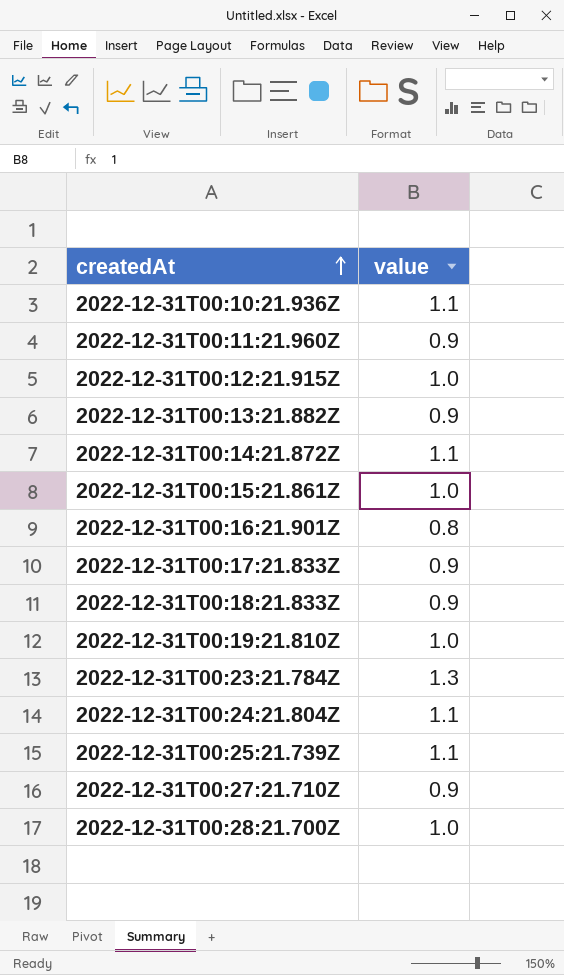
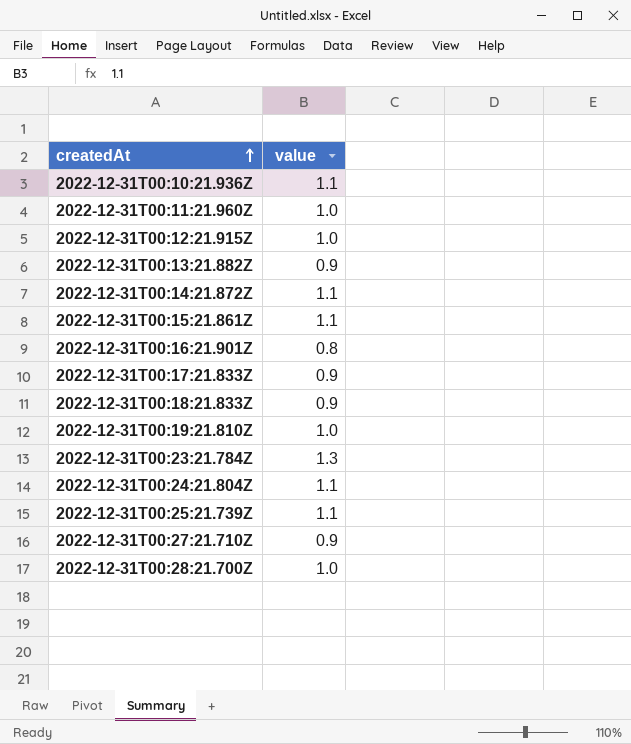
2022-12-31T00:11:21.960Z | value: 0.9 -> 1.0
2022-12-31T00:15:21.861Z | value: 1.0 -> 1.1

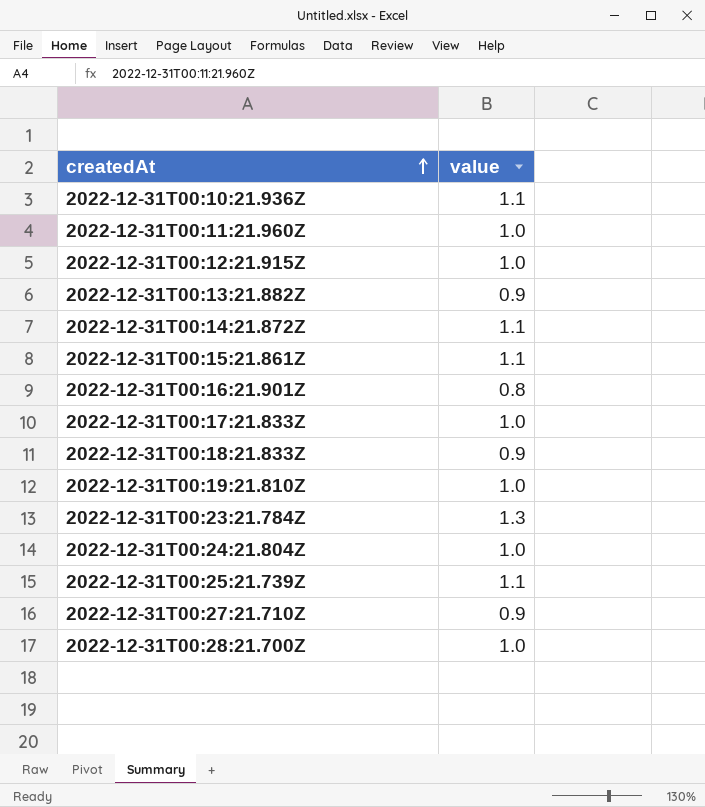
2022-12-31T00:17:21.833Z | value: 0.9 -> 1.0
2022-12-31T00:24:21.804Z | value: 1.1 -> 1.0

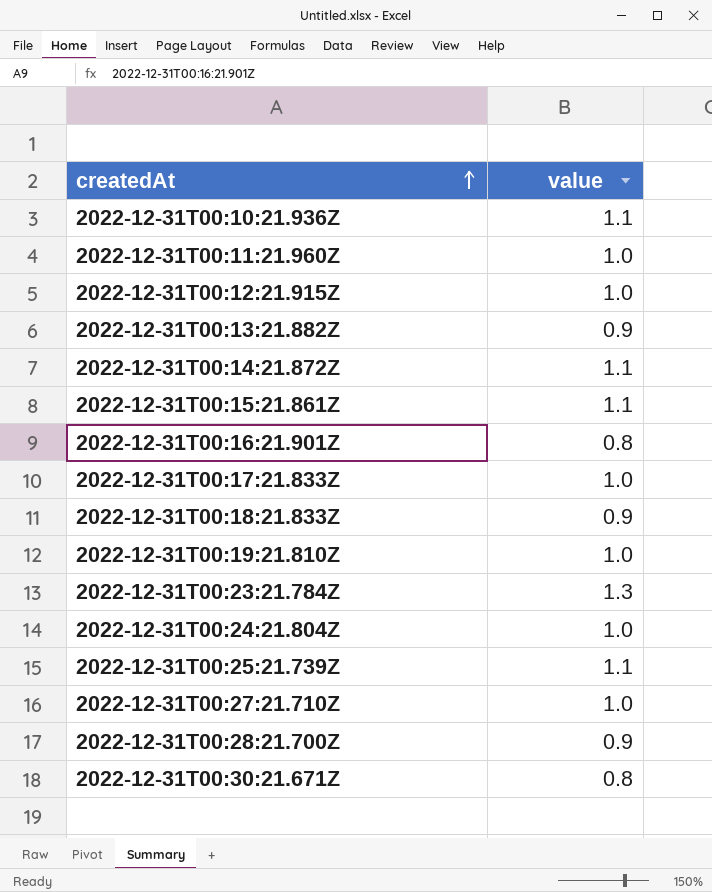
2022-12-31T00:27:21.710Z | value: 0.9 -> 1.0
2022-12-31T00:28:21.700Z | value: 1.0 -> 0.9
row 2022-12-31T00:30:21.671Z: none -> 0.8

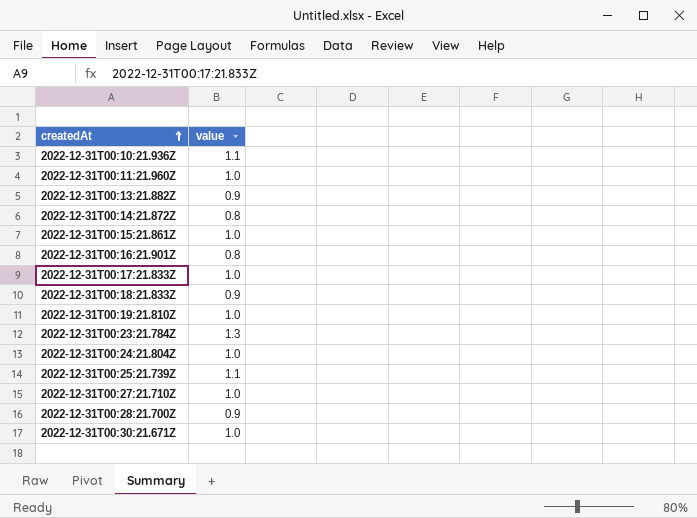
row 2022-12-31T00:12:21.915Z: 1.0 -> none
2022-12-31T00:14:21.872Z | value: 1.1 -> 0.8
2022-12-31T00:15:21.861Z | value: 1.1 -> 1.0
2022-12-31T00:30:21.671Z | value: 0.8 -> 1.0

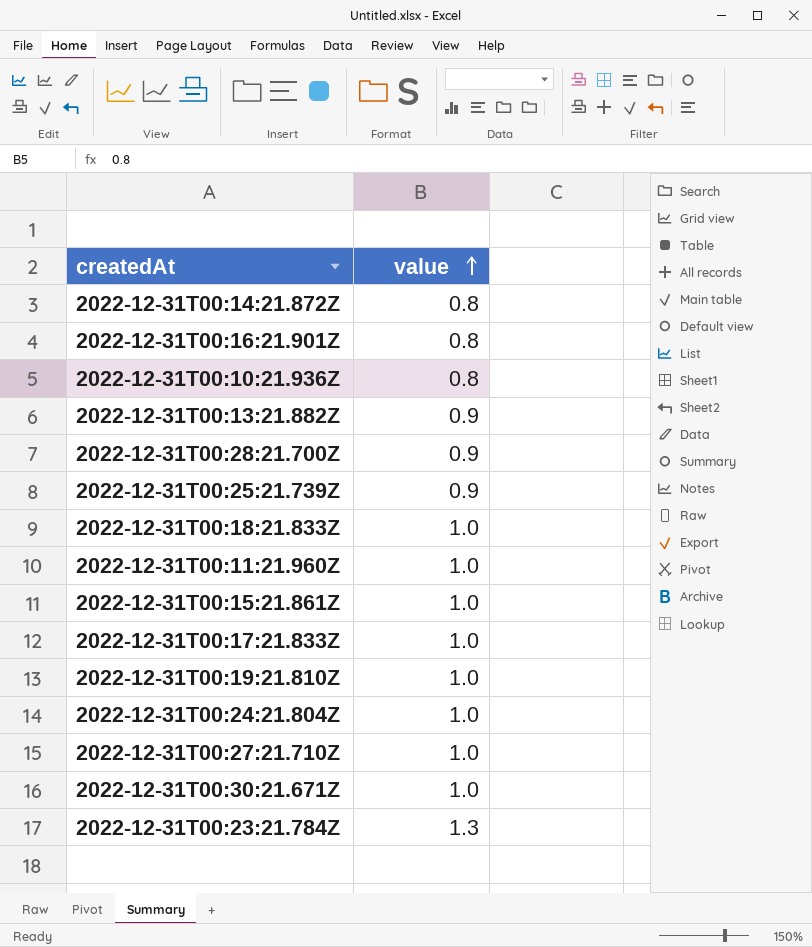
row order: createdAt ascending -> value ascending
2022-12-31T00:10:21.936Z | value: 1.1 -> 0.8
2022-12-31T00:25:21.739Z | value: 1.1 -> 0.9
2022-12-31T00:18:21.833Z | value: 0.9 -> 1.0

